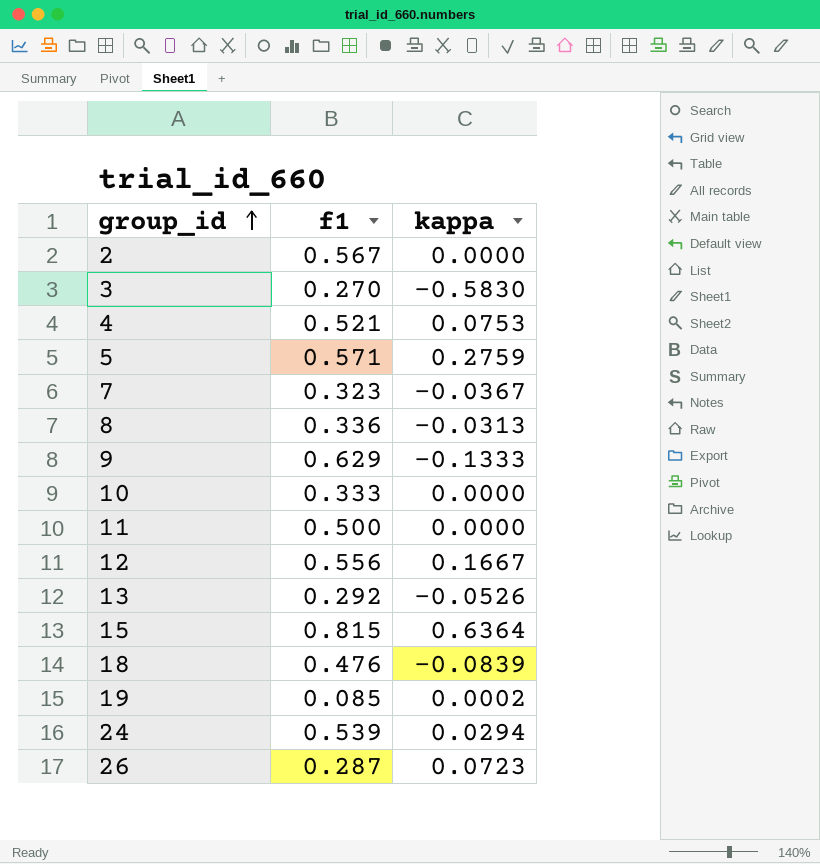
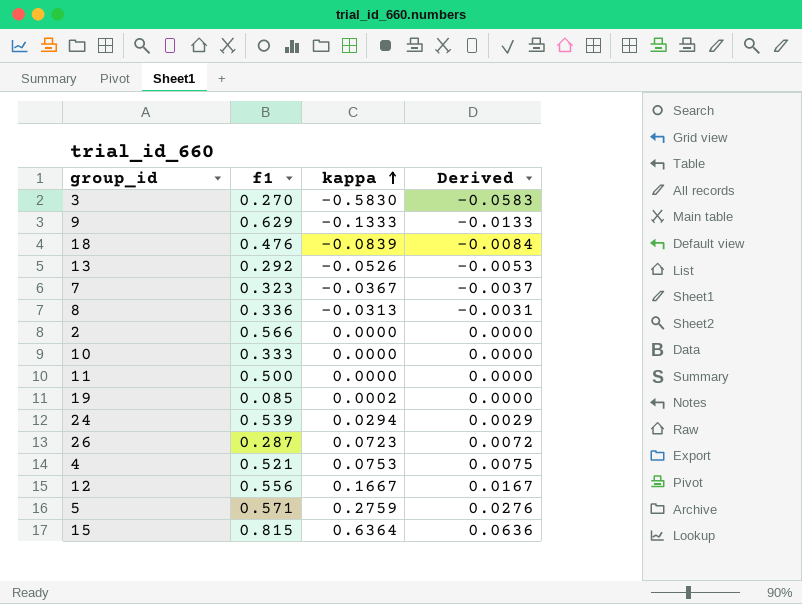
row order: group_id ascending -> kappa ascending
column Derived | formula: none -> [kappa] * 0.1
2 | f1: 0.567 -> 0.566

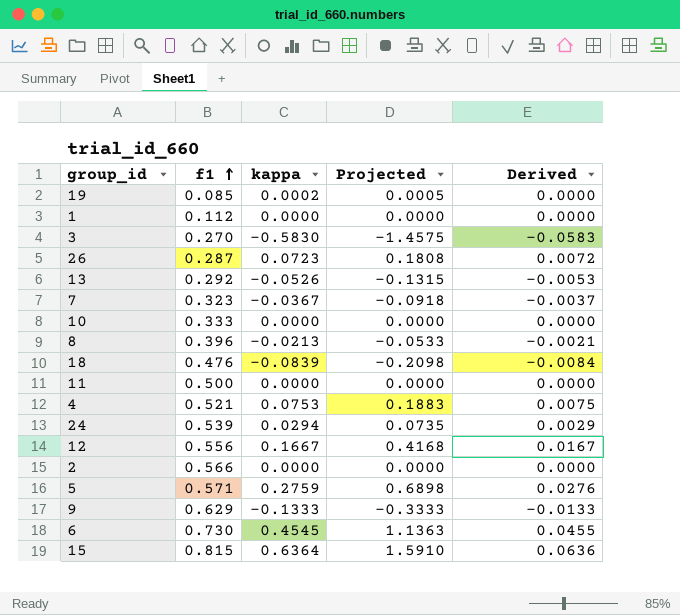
row order: kappa ascending -> f1 ascending
column Projected | formula: none -> [kappa] * 2.5
row 1: none -> 0.112 | 0.0000 | 0.0000 | 0.0000
8 | f1: 0.336 -> 0.396
8 | kappa: -0.0313 -> -0.0213
8 | Derived: -0.0031 -> -0.0021
row 6: none -> 0.730 | 0.4545 | 1.1363 | 0.0455

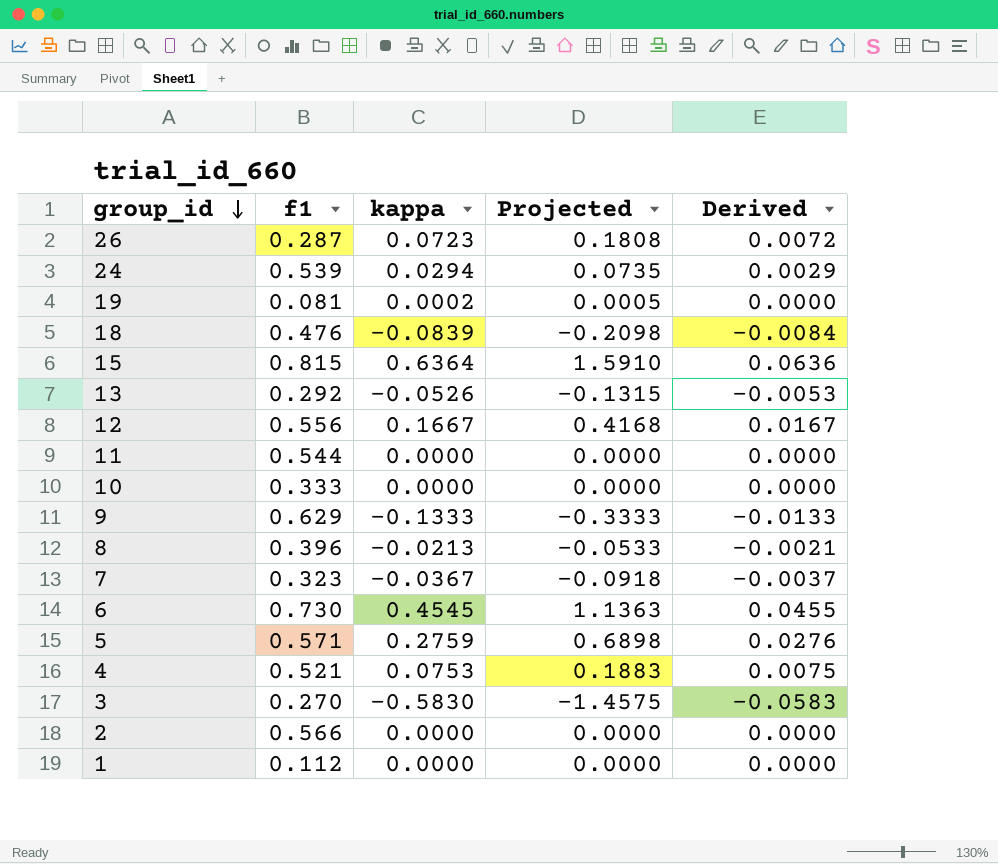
row order: f1 ascending -> group_id descending
19 | f1: 0.085 -> 0.081
11 | f1: 0.500 -> 0.544

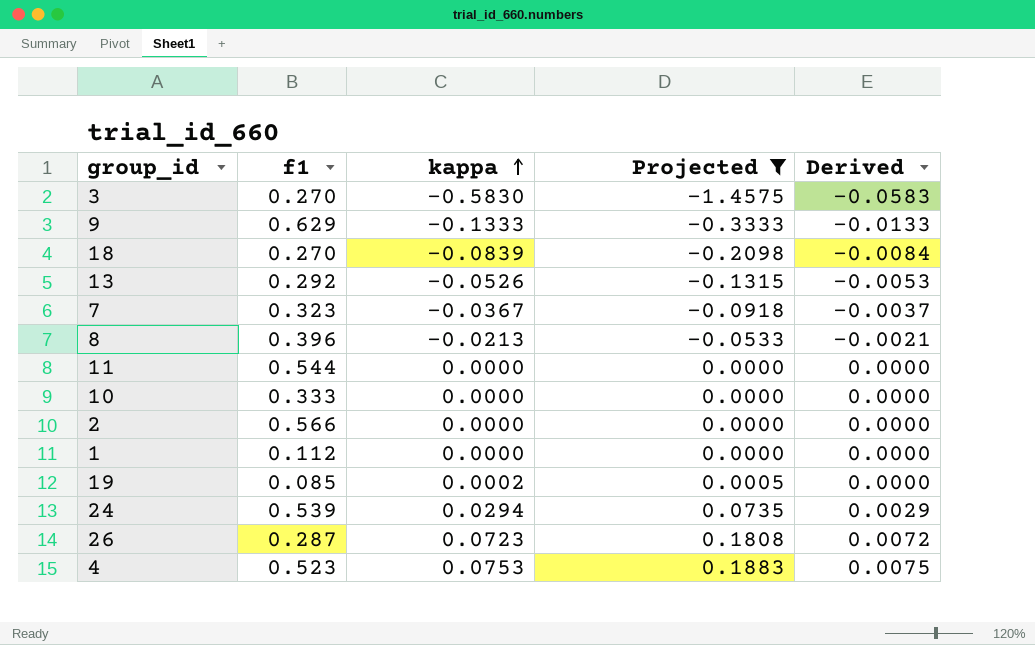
filter: none -> Projected <= 0.1883
row order: group_id descending -> kappa ascending
18 | f1: 0.476 -> 0.270
19 | f1: 0.081 -> 0.085
4 | f1: 0.521 -> 0.523

